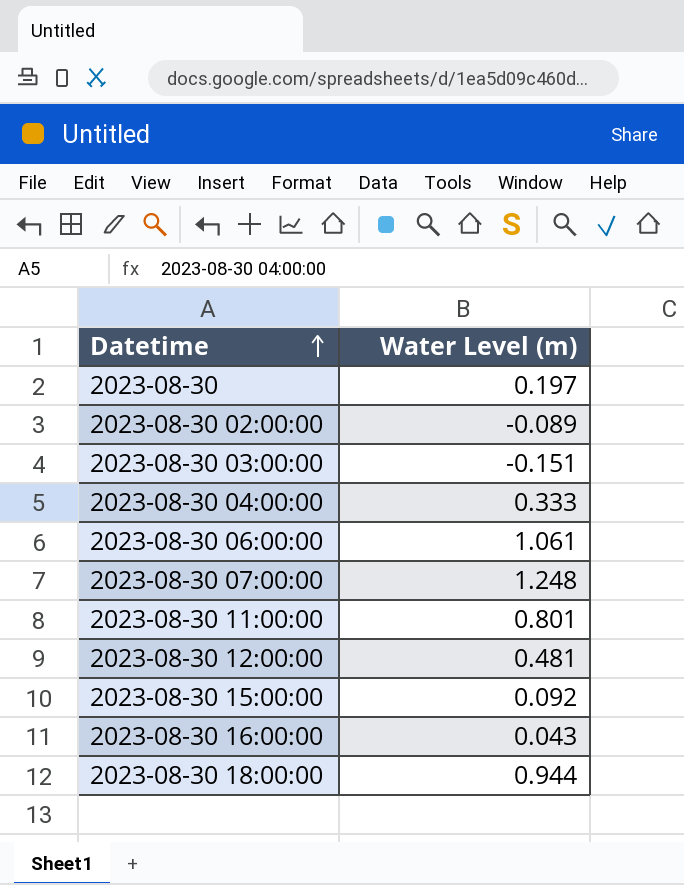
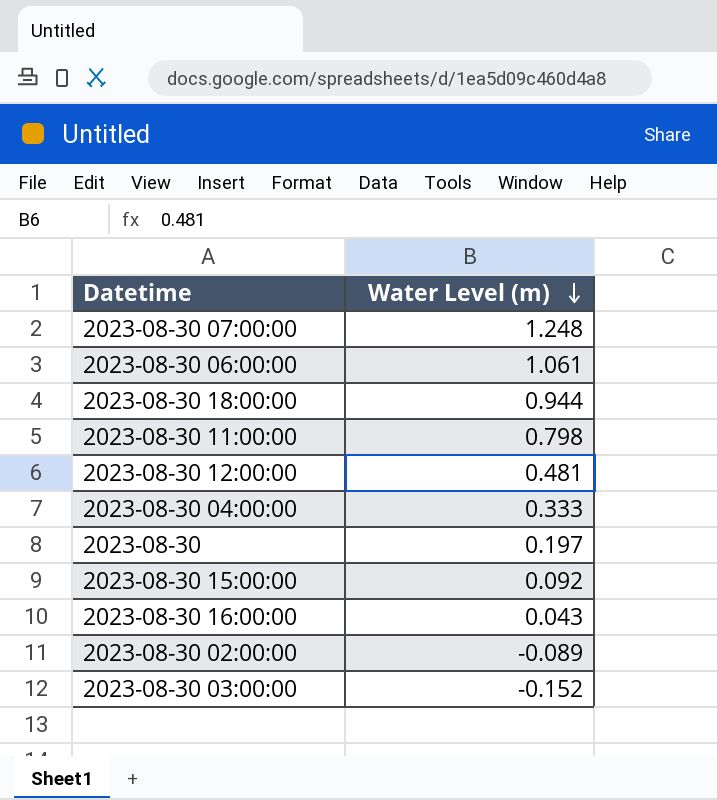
row order: Datetime ascending -> Water Level (m) descending
2023-08-30 11:00:00 | Water Level (m): 0.801 -> 0.798
2023-08-30 03:00:00 | Water Level (m): -0.151 -> -0.152

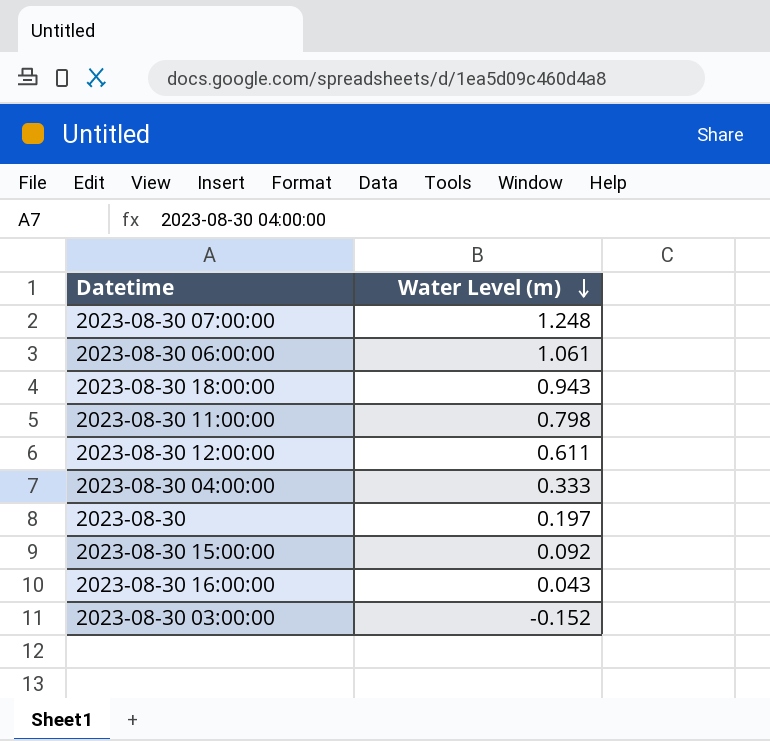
row 2023-08-30 02:00:00: -0.089 -> none
2023-08-30 18:00:00 | Water Level (m): 0.944 -> 0.943
2023-08-30 12:00:00 | Water Level (m): 0.481 -> 0.611

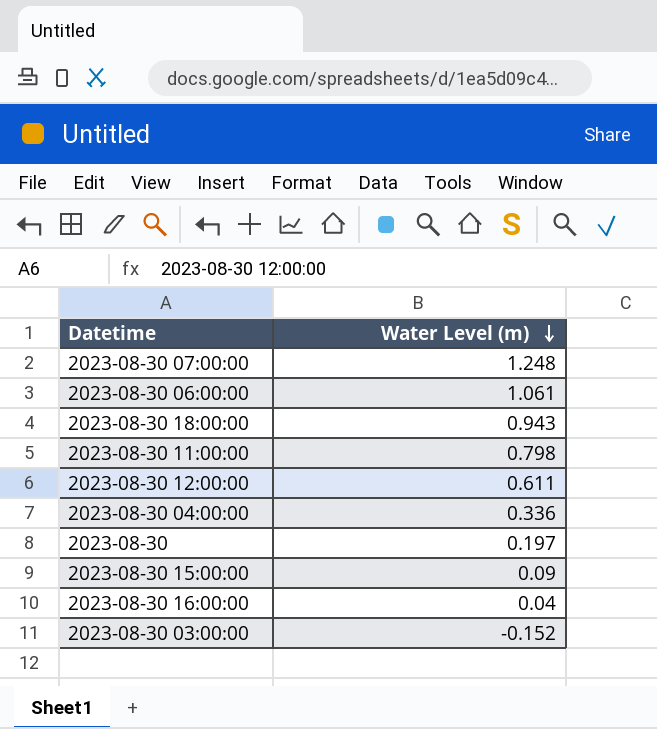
2023-08-30 04:00:00 | Water Level (m): 0.333 -> 0.336
2023-08-30 15:00:00 | Water Level (m): 0.092 -> 0.09
2023-08-30 16:00:00 | Water Level (m): 0.043 -> 0.04

